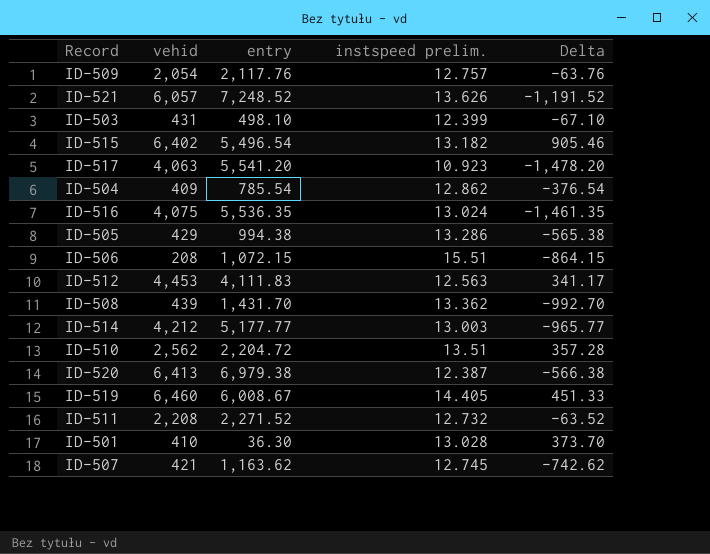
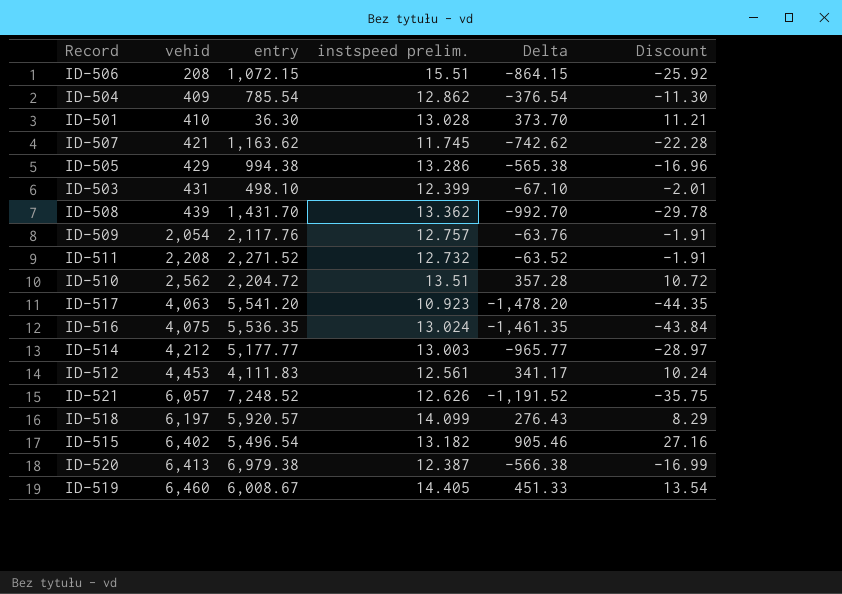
row order: none -> vehid ascending
column Discount | formula: none -> [Delta] * 0.03
ID-507 | instspeed prelim.: 12.745 -> 11.745
ID-512 | instspeed prelim.: 12.563 -> 12.561
ID-521 | instspeed prelim.: 13.626 -> 12.626
row ID-518: none -> 6,197 | 5,920.57 | 14.099 | 276.43 | 8.29

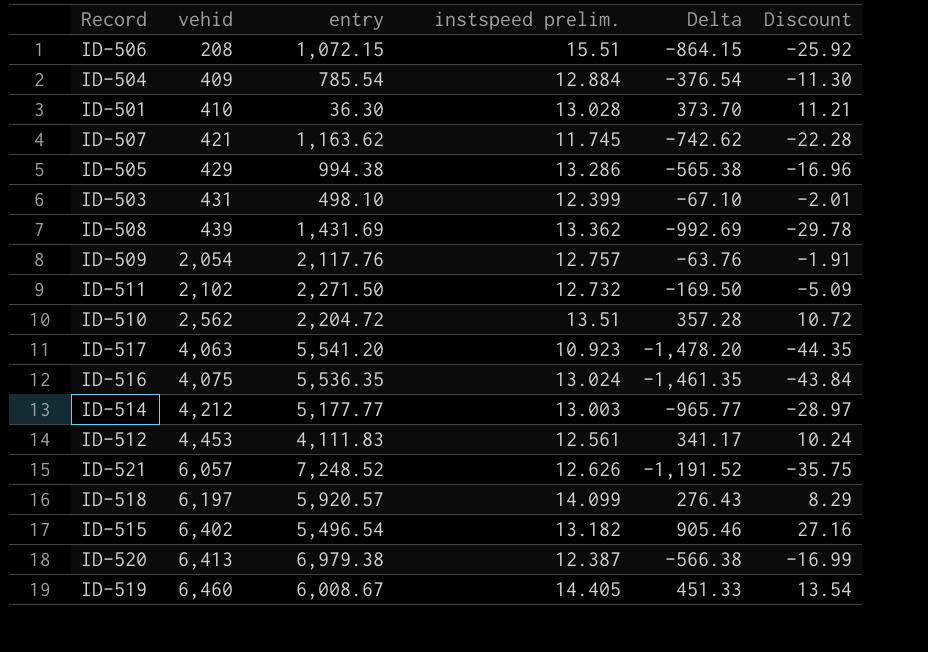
ID-504 | instspeed prelim.: 12.862 -> 12.884
ID-508 | entry: 1,431.70 -> 1,431.69
ID-508 | Delta: -992.70 -> -992.69
ID-511 | vehid: 2,208 -> 2,102
ID-511 | entry: 2,271.52 -> 2,271.50
ID-511 | Delta: -63.52 -> -169.50
ID-511 | Discount: -1.91 -> -5.09

